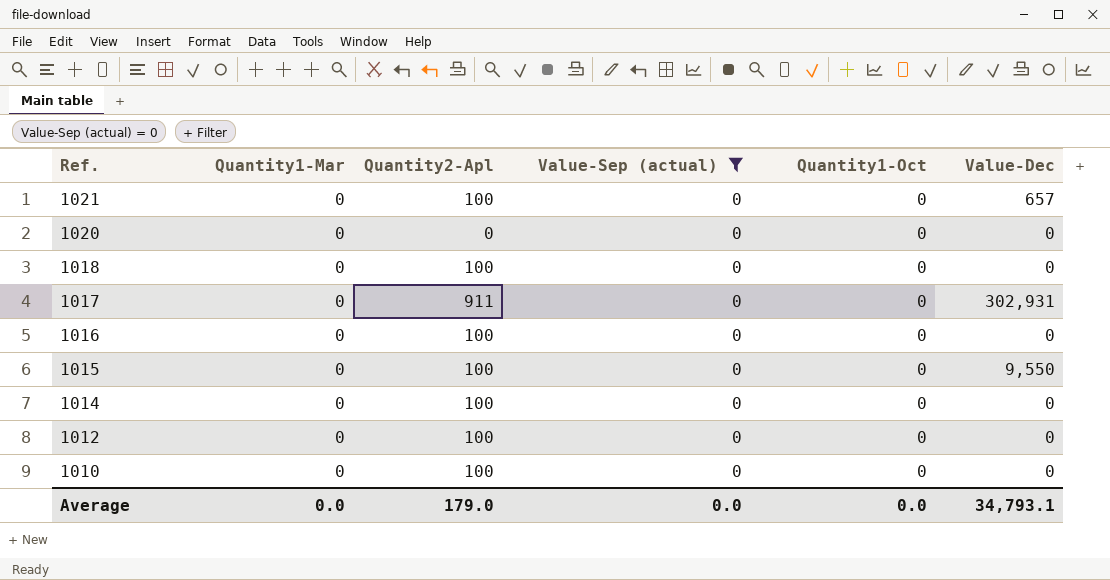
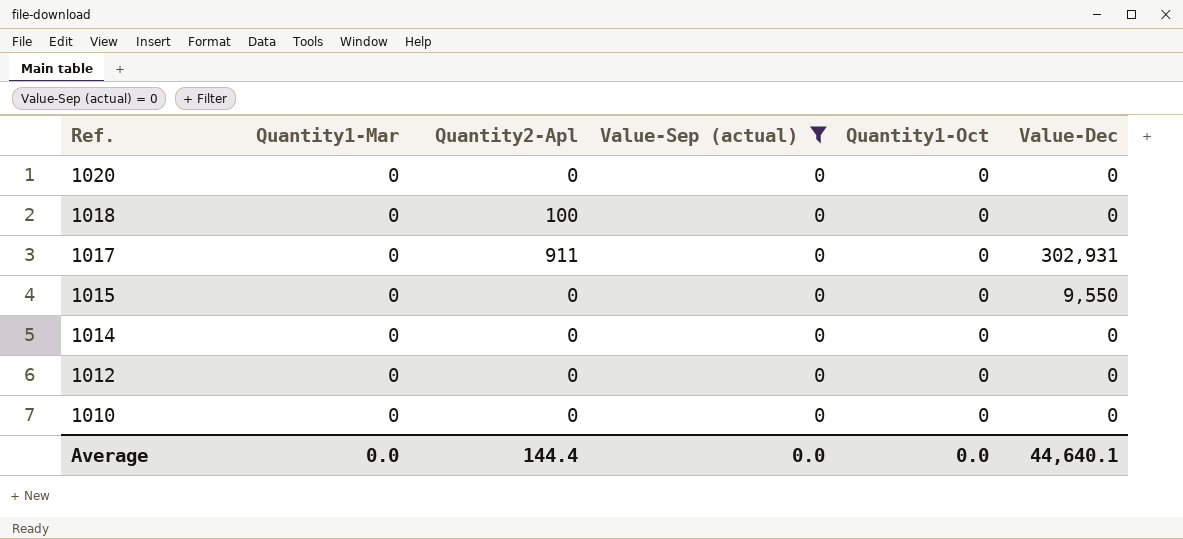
row 1021: 0 | 100 | 0 | 0 | 657 -> none
row 1016: 0 | 100 | 0 | 0 | 0 -> none
1015 | Quantity2-Apl: 100 -> 0
1014 | Quantity2-Apl: 100 -> 0
1012 | Quantity2-Apl: 100 -> 0
1010 | Quantity2-Apl: 100 -> 0
Average | Quantity2-Apl: 179.0 -> 144.4
Average | Value-Dec: 34,793.1 -> 44,640.1

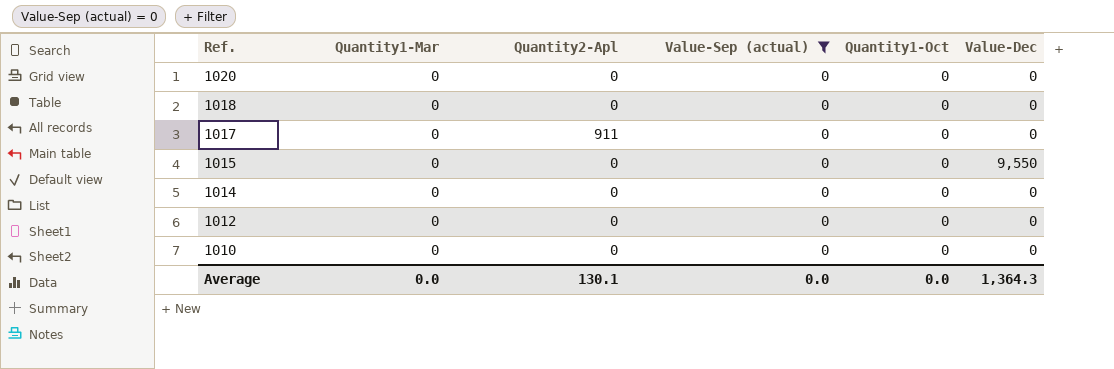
1018 | Quantity2-Apl: 100 -> 0
1017 | Value-Dec: 302,931 -> 0
Average | Quantity2-Apl: 144.4 -> 130.1
Average | Value-Dec: 44,640.1 -> 1,364.3

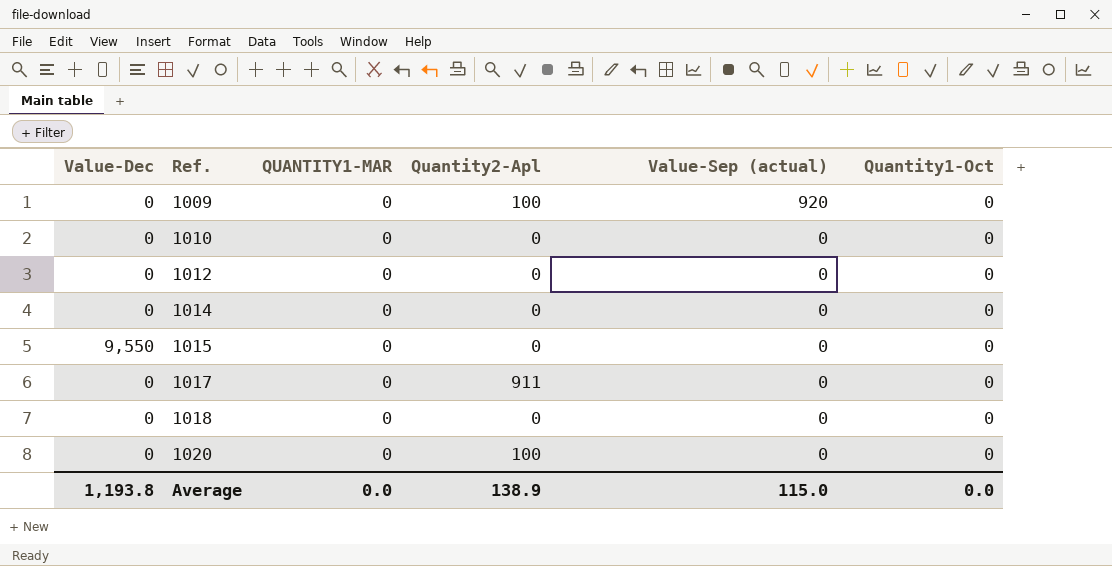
filter: Value-Sep (actual) = 0 -> none
row order: Ref. descending -> Ref. ascending
column Value-Dec | position: 6 -> 1
column name: Quantity1-Mar -> QUANTITY1-MAR
1020 | Quantity2-Apl: 0 -> 100
Average | Value-Dec: 1,364.3 -> 1,193.8
Average | Quantity2-Apl: 130.1 -> 138.9
Average | Value-Sep (actual): 0.0 -> 115.0

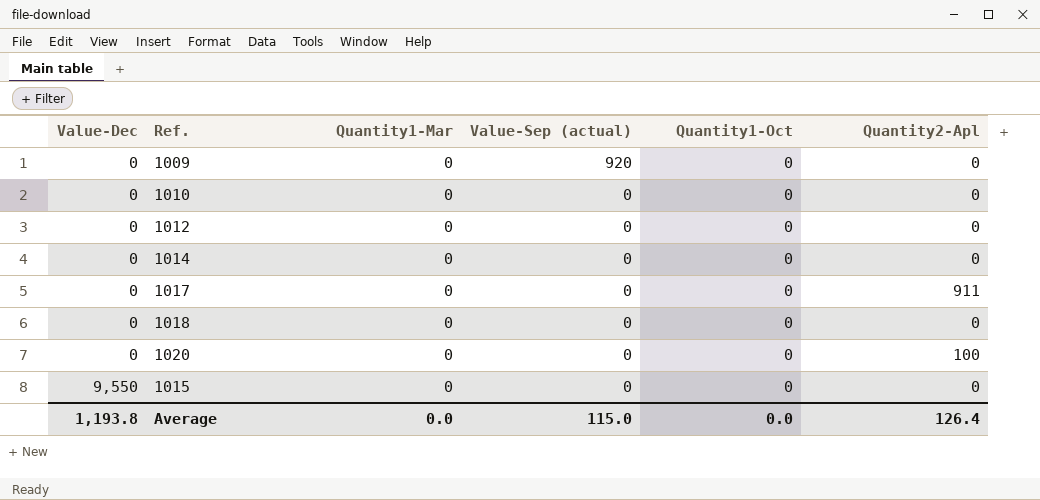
row order: Ref. ascending -> Value-Dec ascending
column name: QUANTITY1-MAR -> Quantity1-Mar
column Quantity2-Apl | position: 4 -> 6
1009 | Quantity2-Apl: 100 -> 0
Average | Quantity2-Apl: 138.9 -> 126.4

